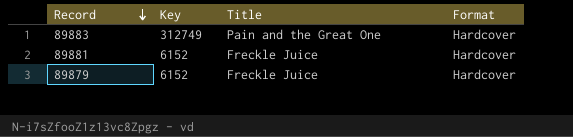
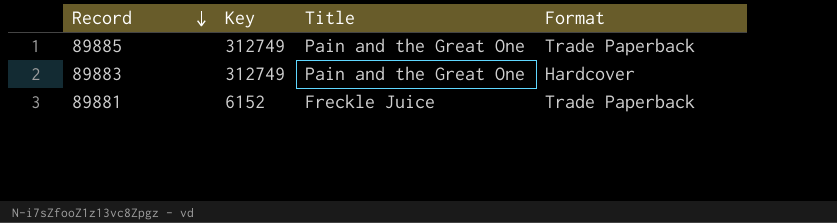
row 89879: 6152 | Freckle Juice | Hardcover -> none
row 89885: none -> 312749 | Pain and the Great One | Trade Paperback
89881 | Format: Hardcover -> Trade Paperback

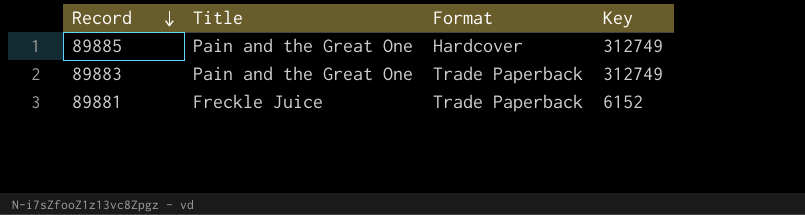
column Key | position: 2 -> 4
89885 | Format: Trade Paperback -> Hardcover
89883 | Format: Hardcover -> Trade Paperback

